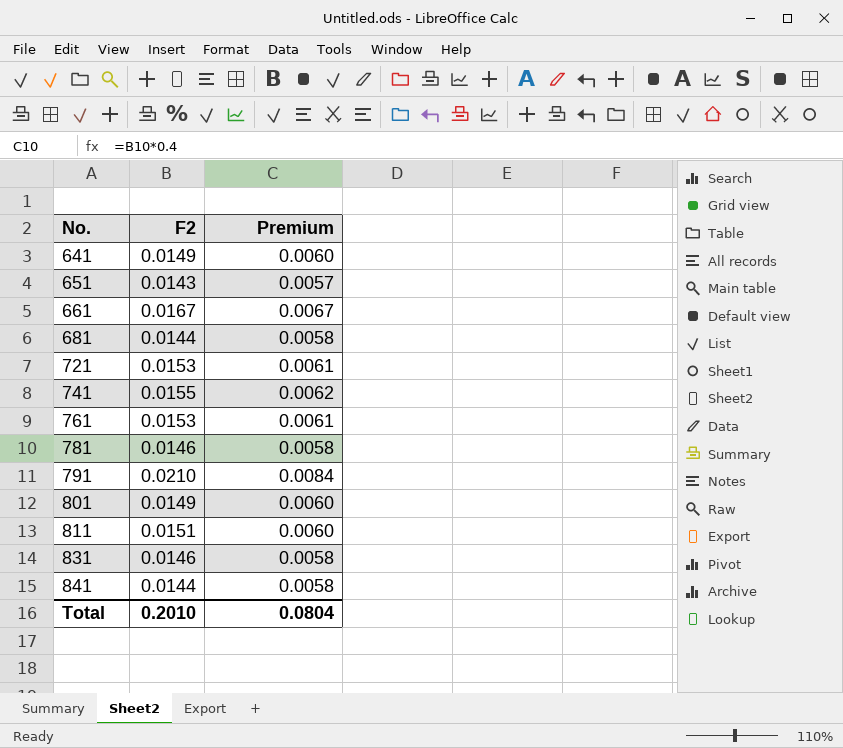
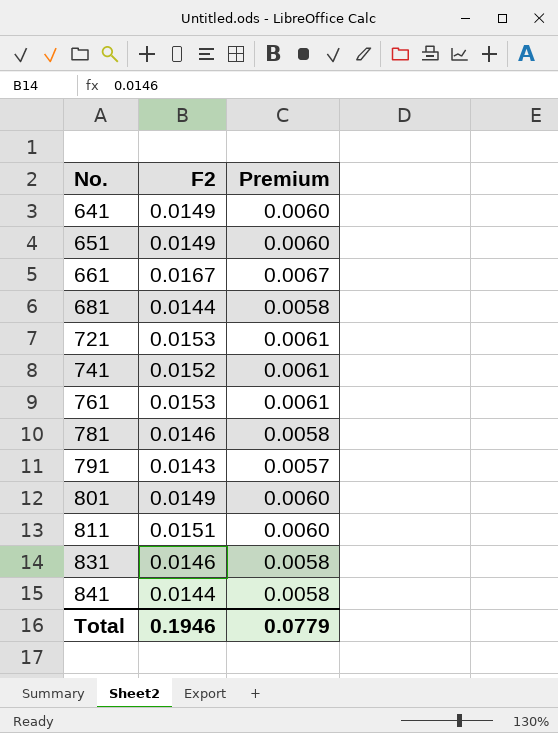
651 | F2: 0.0143 -> 0.0149
651 | Premium: 0.0057 -> 0.0060
741 | F2: 0.0155 -> 0.0152
741 | Premium: 0.0062 -> 0.0061
791 | F2: 0.0210 -> 0.0143
791 | Premium: 0.0084 -> 0.0057
Total | F2: 0.2010 -> 0.1946
Total | Premium: 0.0804 -> 0.0779

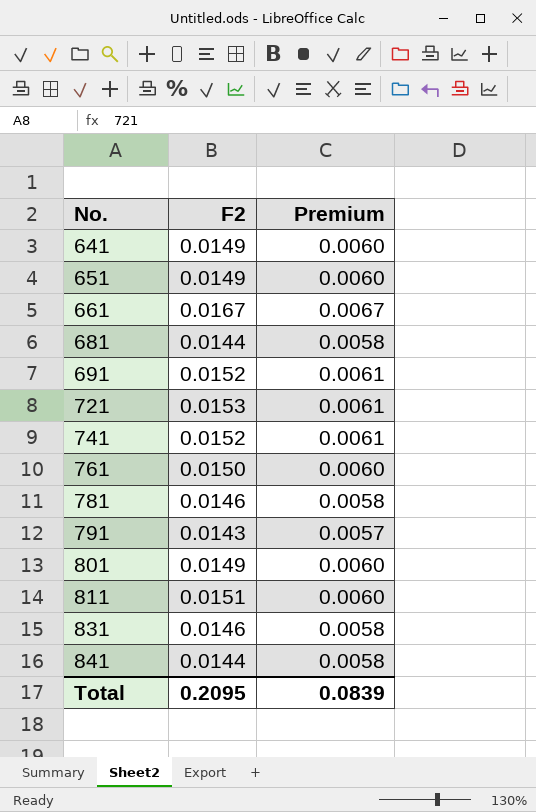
row 691: none -> 0.0152 | 0.0061
761 | F2: 0.0153 -> 0.0150
761 | Premium: 0.0061 -> 0.0060
Total | F2: 0.1946 -> 0.2095
Total | Premium: 0.0779 -> 0.0839

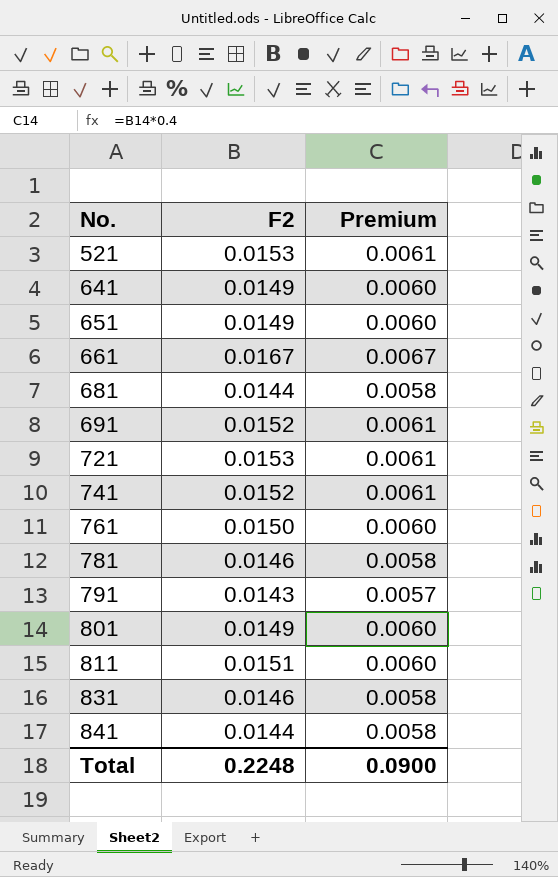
row 521: none -> 0.0153 | 0.0061
Total | F2: 0.2095 -> 0.2248
Total | Premium: 0.0839 -> 0.0900

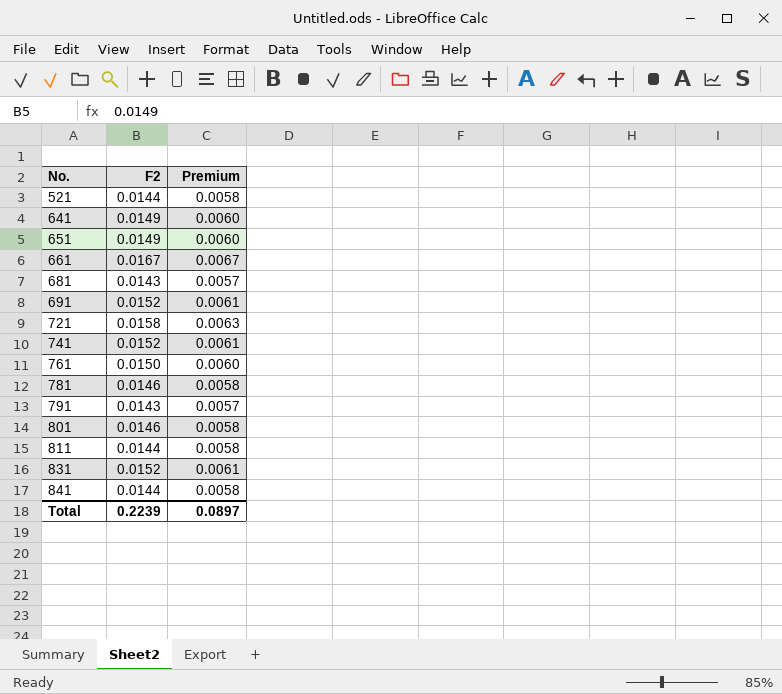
521 | F2: 0.0153 -> 0.0144
521 | Premium: 0.0061 -> 0.0058
681 | F2: 0.0144 -> 0.0143
681 | Premium: 0.0058 -> 0.0057
721 | F2: 0.0153 -> 0.0158
721 | Premium: 0.0061 -> 0.0063
801 | F2: 0.0149 -> 0.0146
801 | Premium: 0.0060 -> 0.0058
811 | F2: 0.0151 -> 0.0144
811 | Premium: 0.0060 -> 0.0058
831 | F2: 0.0146 -> 0.0152
831 | Premium: 0.0058 -> 0.0061
Total | F2: 0.2248 -> 0.2239
Total | Premium: 0.0900 -> 0.0897

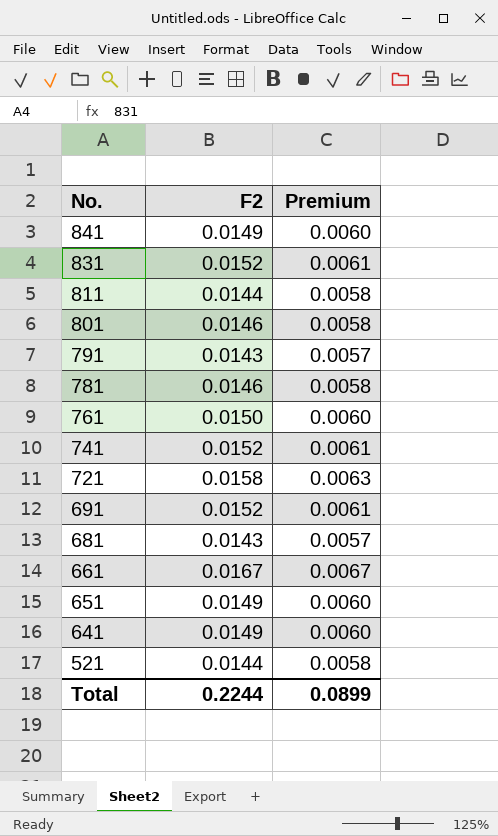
row order: No. ascending -> No. descending
841 | F2: 0.0144 -> 0.0149
841 | Premium: 0.0058 -> 0.0060
Total | F2: 0.2239 -> 0.2244
Total | Premium: 0.0897 -> 0.0899

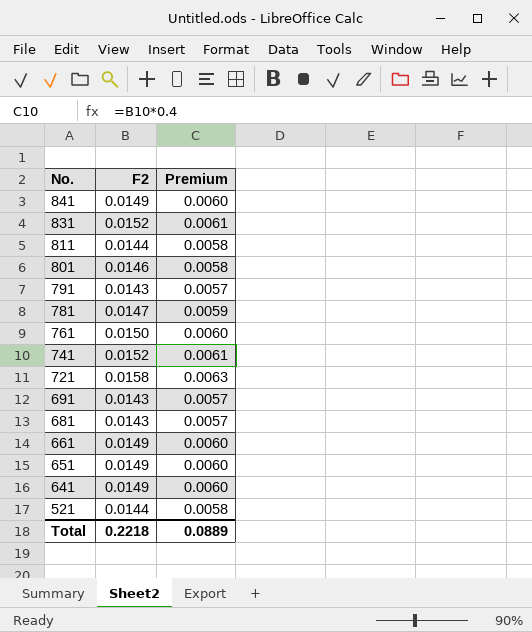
781 | F2: 0.0146 -> 0.0147
781 | Premium: 0.0058 -> 0.0059
691 | F2: 0.0152 -> 0.0143
691 | Premium: 0.0061 -> 0.0057
661 | F2: 0.0167 -> 0.0149
661 | Premium: 0.0067 -> 0.0060
Total | F2: 0.2244 -> 0.2218
Total | Premium: 0.0899 -> 0.0889

